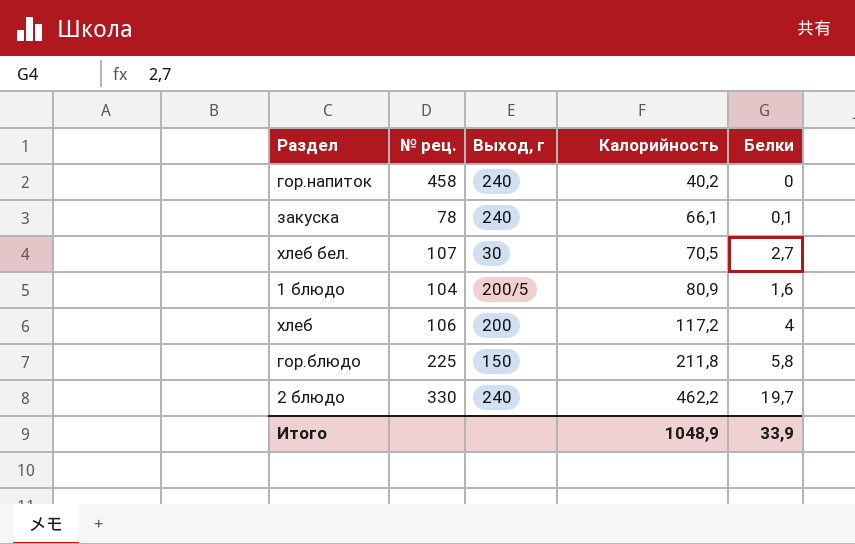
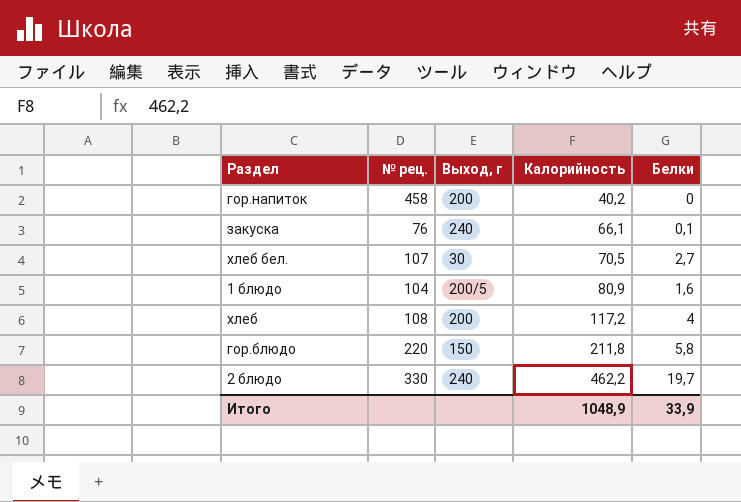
гор.напиток | Выход, г: 240 -> 200
закуска | № рец.: 78 -> 76
хлеб | № рец.: 106 -> 108
гор.блюдо | № рец.: 225 -> 220

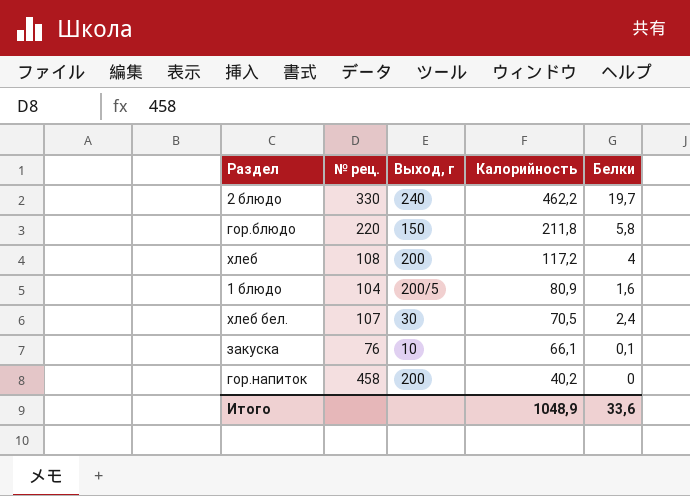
row order: Калорийность ascending -> Калорийность descending
хлеб бел. | Белки: 2,7 -> 2,4
закуска | Выход, г: 240 -> 10
Итого | Белки: 33,9 -> 33,6

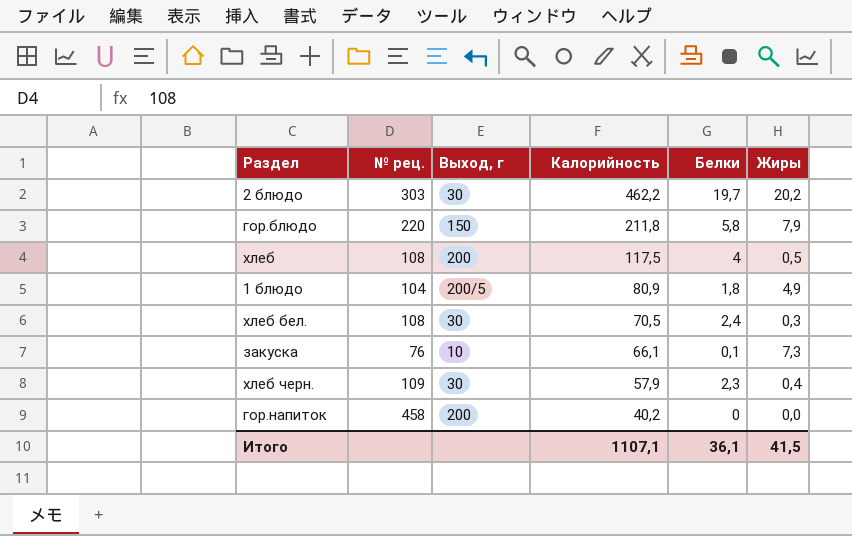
column Жиры | position: none -> 6
2 блюдо | № рец.: 330 -> 303
2 блюдо | Выход, г: 240 -> 30
хлеб | Калорийность: 117,2 -> 117,5
1 блюдо | Белки: 1,6 -> 1,8
хлеб бел. | № рец.: 107 -> 108
row хлеб черн.: none -> 109 | 30 | 57,9 | 2,3 | 0,4
Итого | Калорийность: 1048,9 -> 1107,1
Итого | Белки: 33,6 -> 36,1

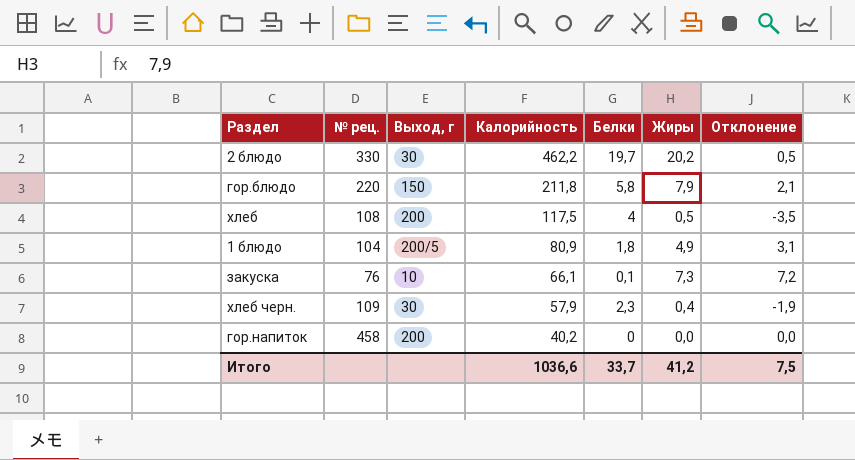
column Отклонение | formula: none -> [Жиры] - [Белки]
row хлеб бел.: 108 | 30 | 70,5 | 2,4 | 0,3 -> none
2 блюдо | № рец.: 303 -> 330
Итого | Калорийность: 1107,1 -> 1036,6
Итого | Белки: 36,1 -> 33,7
Итого | Жиры: 41,5 -> 41,2

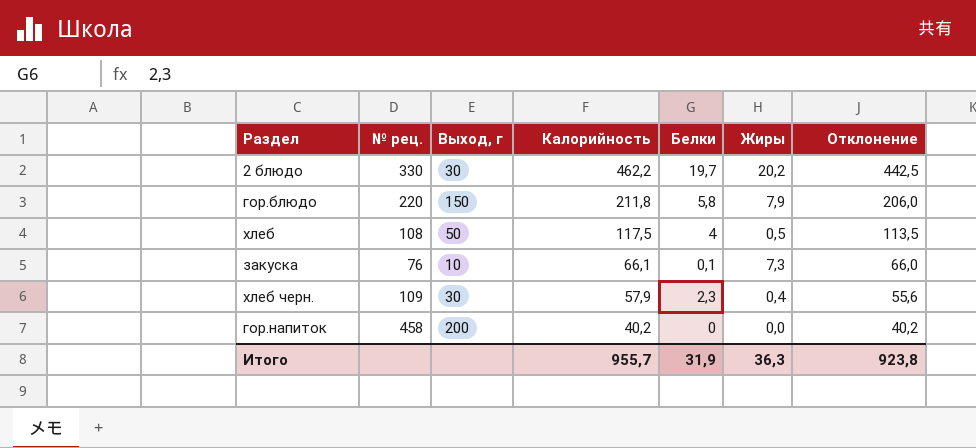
column Отклонение | formula: [Жиры] - [Белки] -> [Калорийность] - [Белки]
row 1 блюдо: 104 | 200/5 | 80,9 | 1,8 | 4,9 | 3,1 -> none
хлеб | Выход, г: 200 -> 50
Итого | Калорийность: 1036,6 -> 955,7
Итого | Белки: 33,7 -> 31,9
Итого | Жиры: 41,2 -> 36,3
Итого | Отклонение: 7,5 -> 923,8

